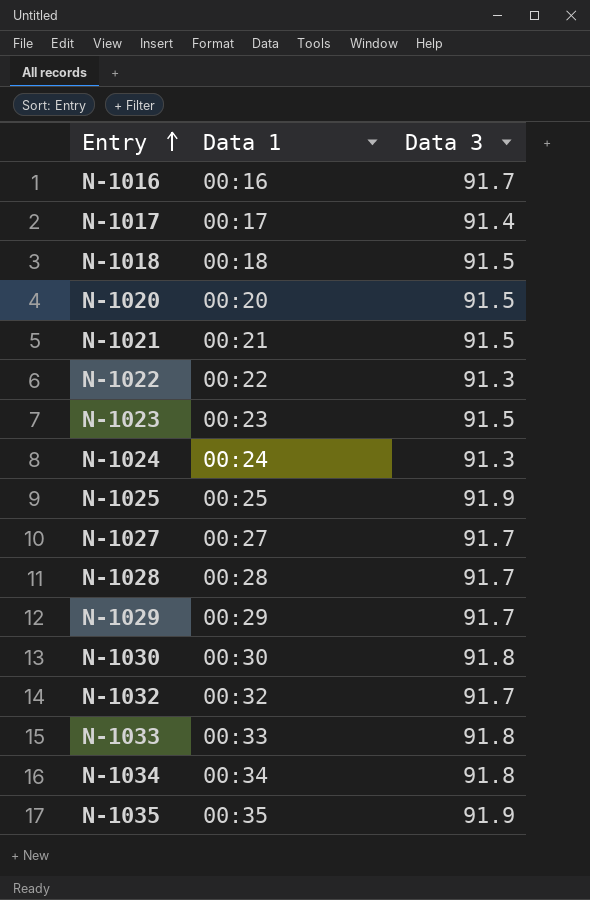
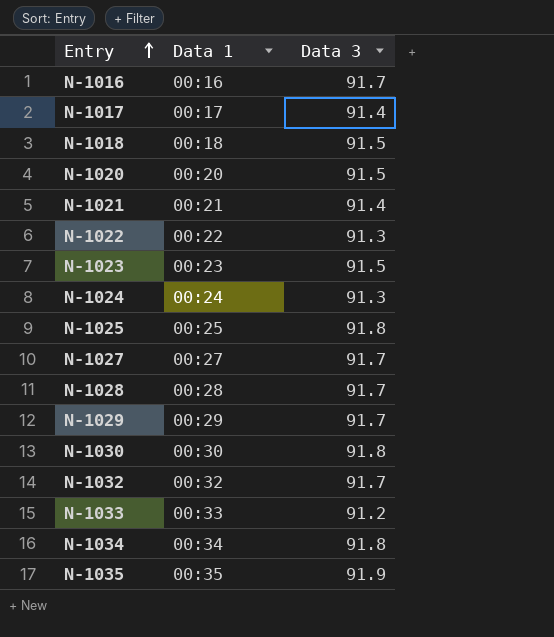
N-1021 | Data 3: 91.5 -> 91.4
N-1025 | Data 3: 91.9 -> 91.8
N-1033 | Data 3: 91.8 -> 91.2

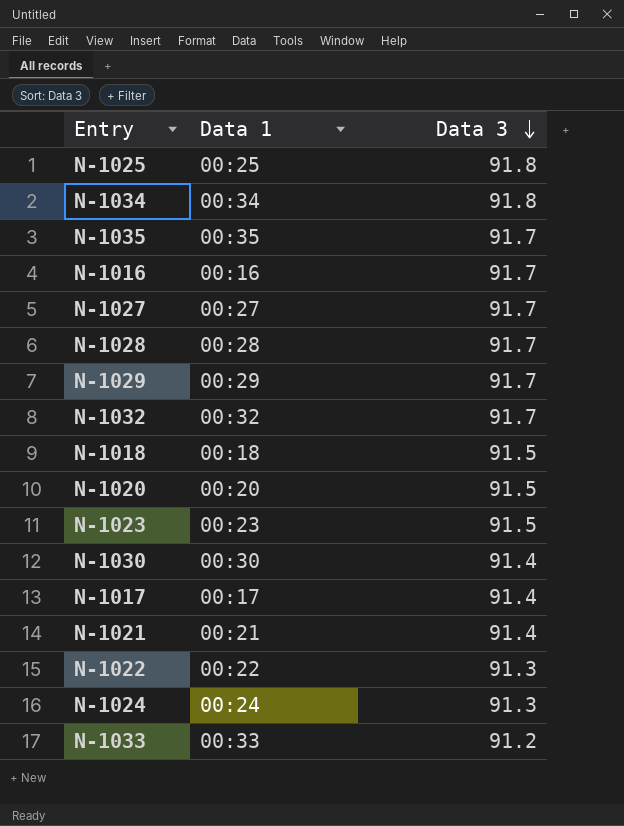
row order: Entry ascending -> Data 3 descending
N-1035 | Data 3: 91.9 -> 91.7
N-1030 | Data 3: 91.8 -> 91.4

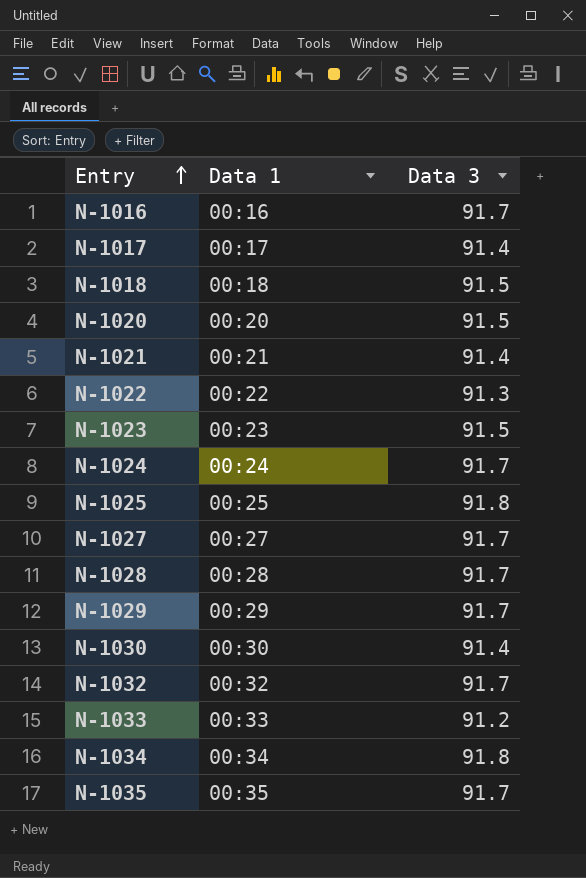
row order: Data 3 descending -> Entry ascending
N-1024 | Data 3: 91.3 -> 91.7

